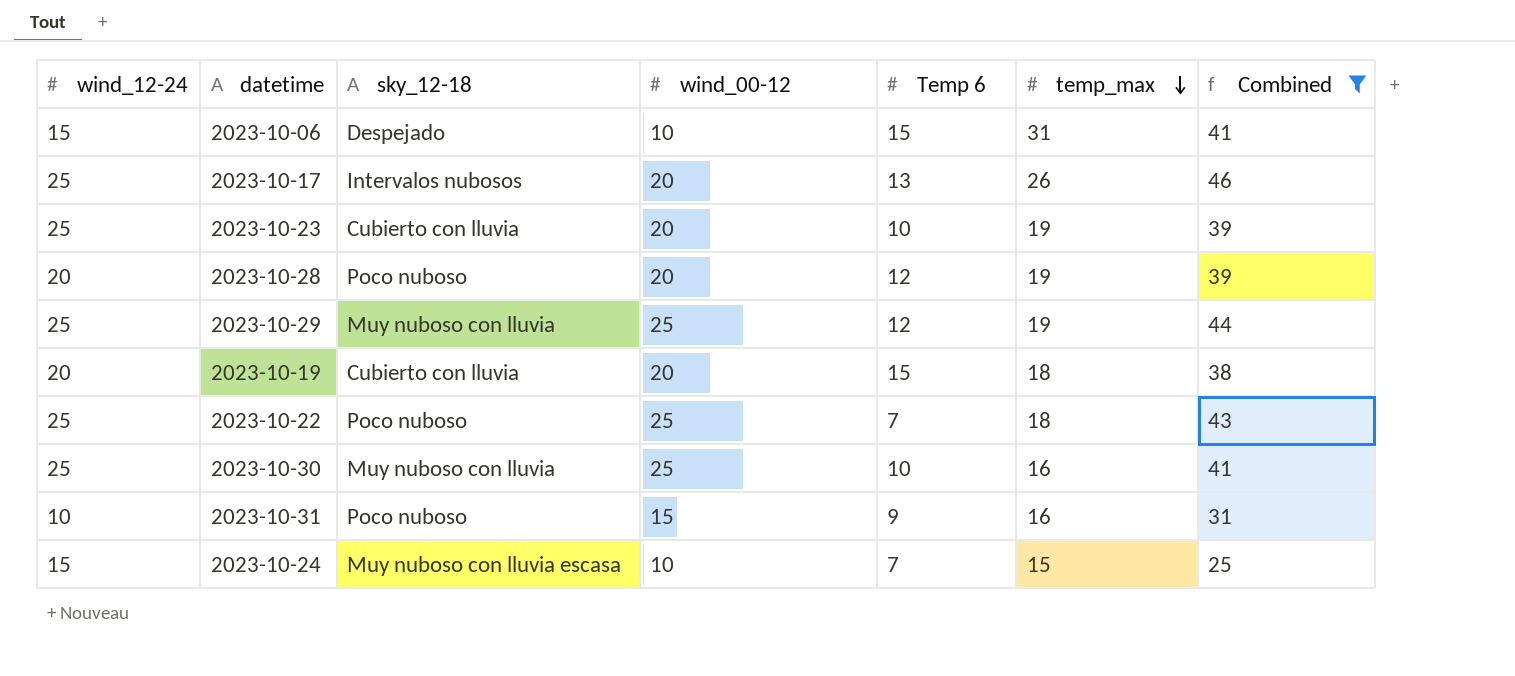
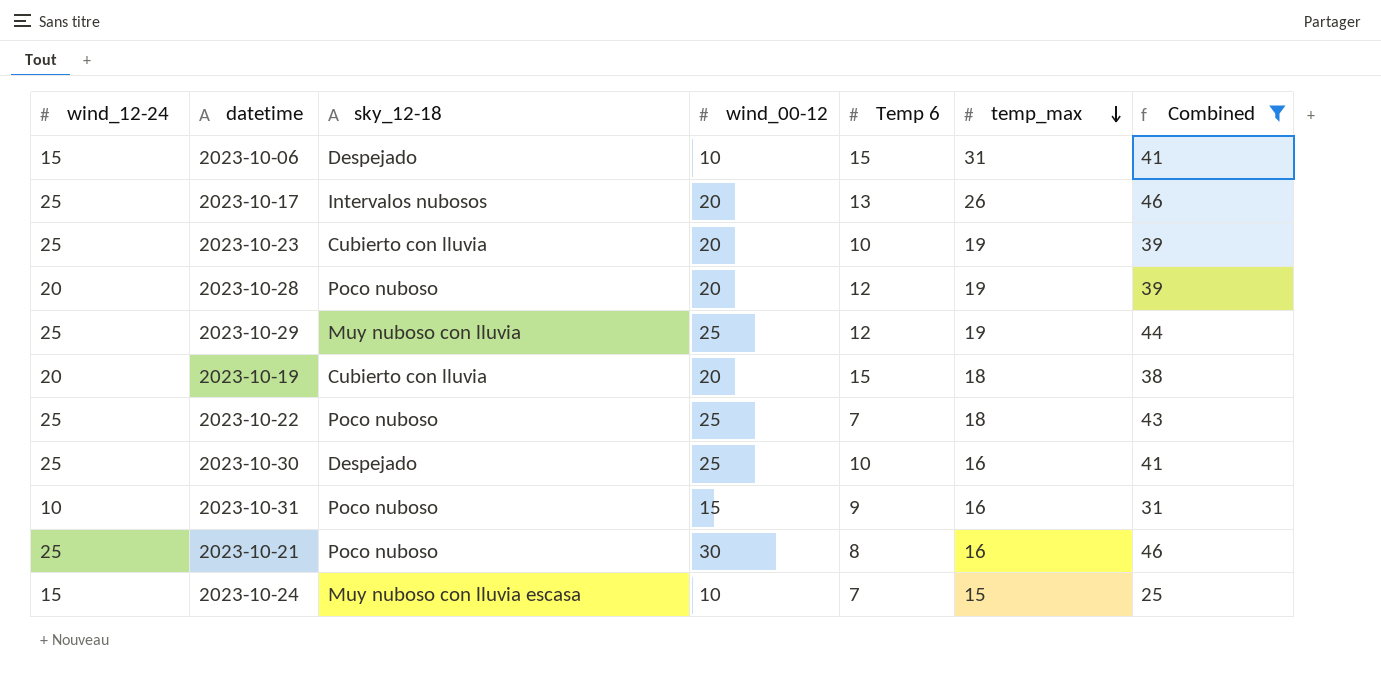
2023-10-30 | sky_12-18: Muy nuboso con lluvia -> Despejado
row 2023-10-21: none -> 25 | Poco nuboso | 30 | 8 | 16 | 46

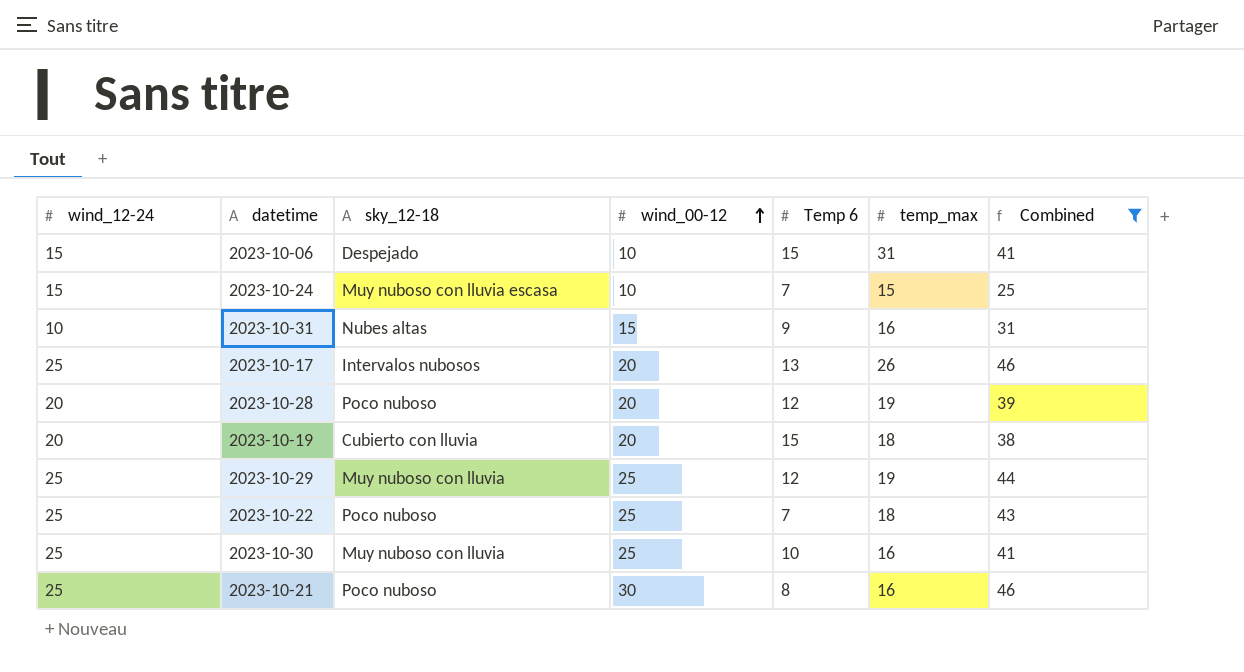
row order: temp_max descending -> wind_00-12 ascending
row 2023-10-23: 25 | Cubierto con lluvia | 20 | 10 | 19 | 39 -> none
2023-10-31 | sky_12-18: Poco nuboso -> Nubes altas
2023-10-30 | sky_12-18: Despejado -> Muy nuboso con lluvia

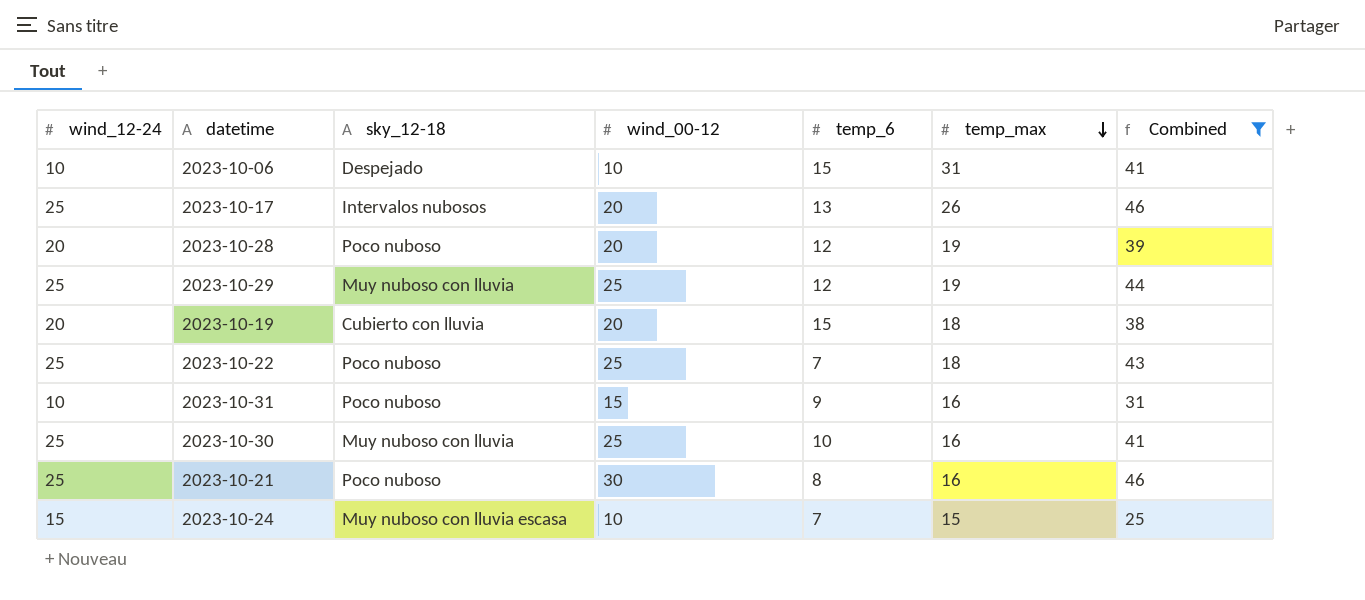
row order: wind_00-12 ascending -> temp_max descending
column name: Temp 6 -> temp_6
2023-10-06 | wind_12-24: 15 -> 10
2023-10-31 | sky_12-18: Nubes altas -> Poco nuboso

